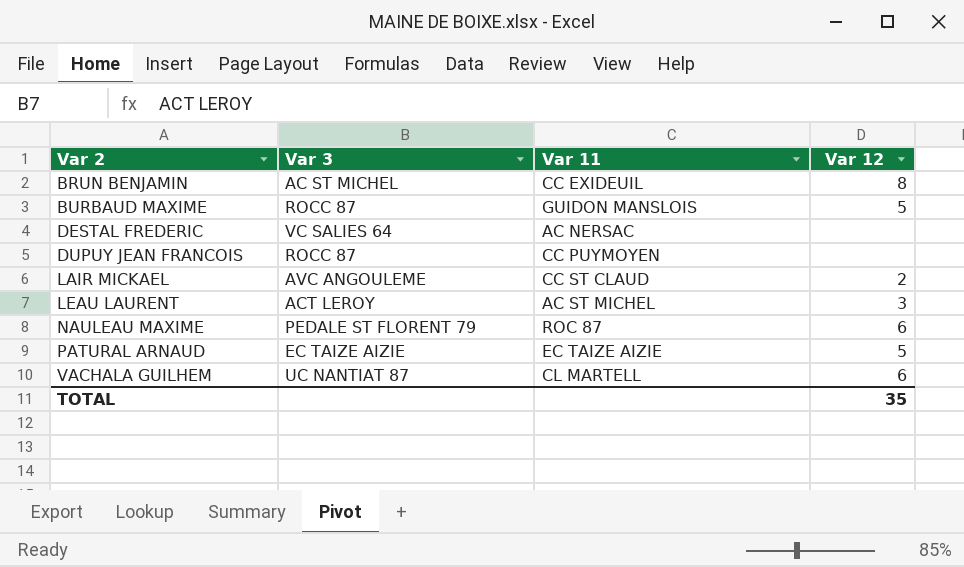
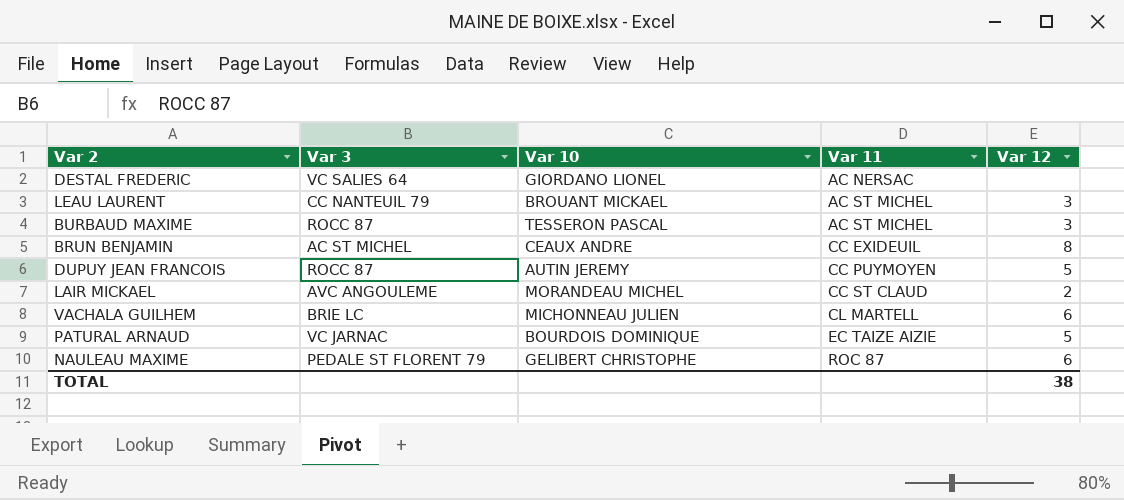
row order: Var 2 ascending -> Var 11 ascending
column Var 10 | position: none -> 3
LEAU LAURENT | Var 3: ACT LEROY -> CC NANTEUIL 79
BURBAUD MAXIME | Var 11: GUIDON MANSLOIS -> AC ST MICHEL
BURBAUD MAXIME | Var 12: 5 -> 3
DUPUY JEAN FRANCOIS | Var 12: none -> 5
VACHALA GUILHEM | Var 3: UC NANTIAT 87 -> BRIE LC
PATURAL ARNAUD | Var 3: EC TAIZE AIZIE -> VC JARNAC
TOTAL | Var 12: 35 -> 38

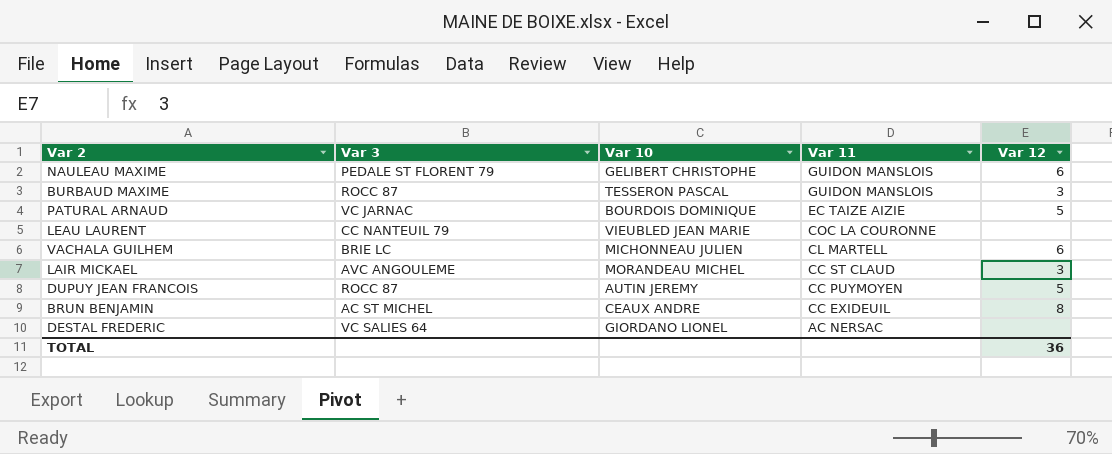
row order: Var 11 ascending -> Var 11 descending
NAULEAU MAXIME | Var 11: ROC 87 -> GUIDON MANSLOIS
BURBAUD MAXIME | Var 11: AC ST MICHEL -> GUIDON MANSLOIS
LEAU LAURENT | Var 10: BROUANT MICKAEL -> VIEUBLED JEAN MARIE
LEAU LAURENT | Var 11: AC ST MICHEL -> COC LA COURONNE
LEAU LAURENT | Var 12: 3 -> none
LAIR MICKAEL | Var 12: 2 -> 3
TOTAL | Var 12: 38 -> 36

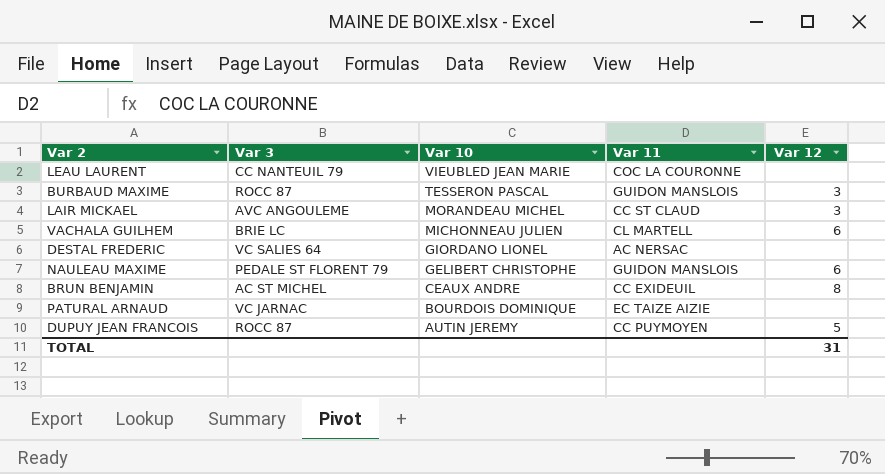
row order: Var 11 descending -> Var 10 descending
PATURAL ARNAUD | Var 12: 5 -> none
TOTAL | Var 12: 36 -> 31

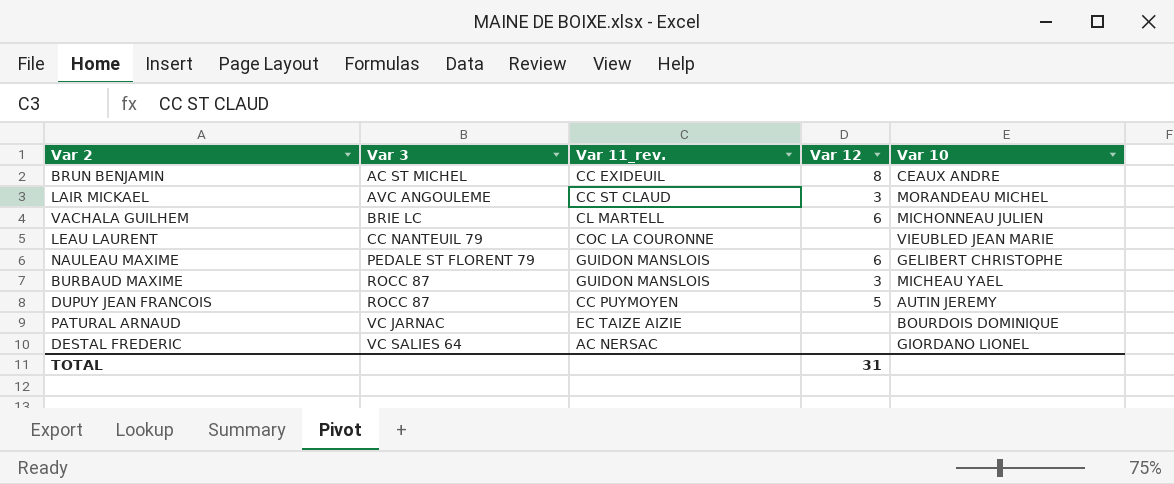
row order: Var 10 descending -> Var 3 ascending
column name: Var 11 -> Var 11_rev.
column Var 10 | position: 3 -> 5
BURBAUD MAXIME | Var 10: TESSERON PASCAL -> MICHEAU YAEL

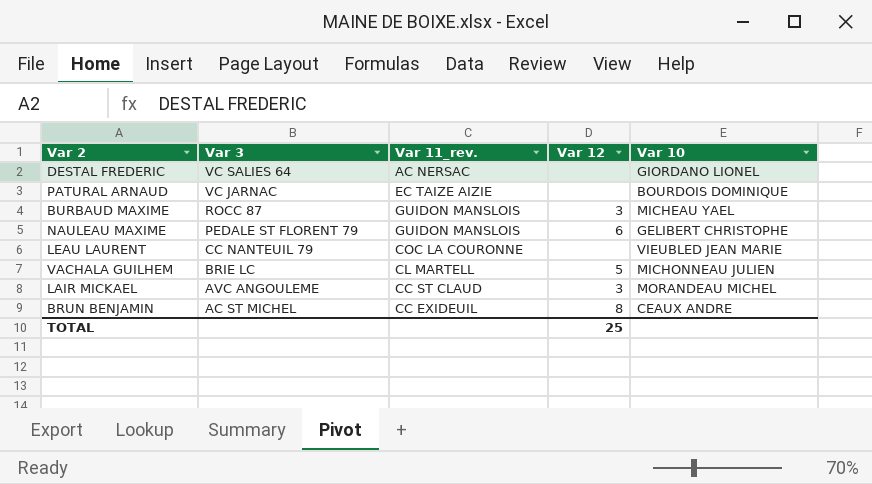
row order: Var 3 ascending -> Var 3 descending
row DUPUY JEAN FRANCOIS: ROCC 87 | CC PUYMOYEN | 5 | AUTIN JEREMY -> none
VACHALA GUILHEM | Var 12: 6 -> 5
TOTAL | Var 12: 31 -> 25

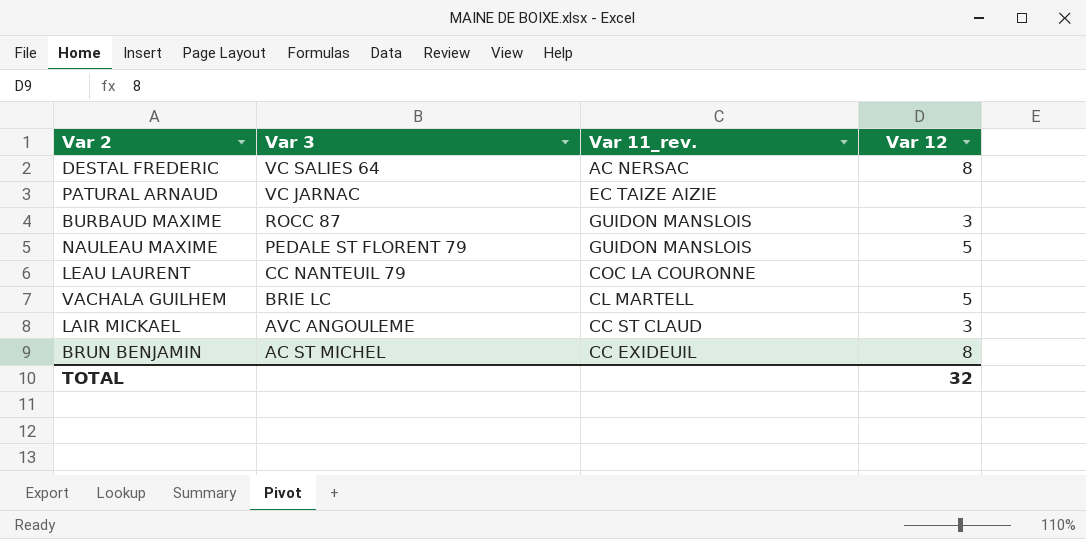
column Var 10 | position: 5 -> none
DESTAL FREDERIC | Var 12: none -> 8
NAULEAU MAXIME | Var 12: 6 -> 5
TOTAL | Var 12: 25 -> 32

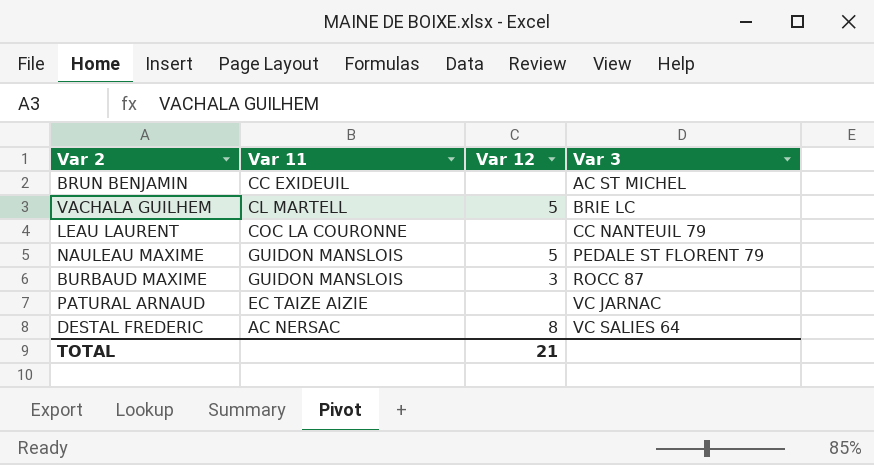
row order: Var 3 descending -> Var 3 ascending
column name: Var 11_rev. -> Var 11
column Var 3 | position: 2 -> 4
row LAIR MICKAEL: AVC ANGOULEME | CC ST CLAUD | 3 -> none
BRUN BENJAMIN | Var 12: 8 -> none
TOTAL | Var 12: 32 -> 21

